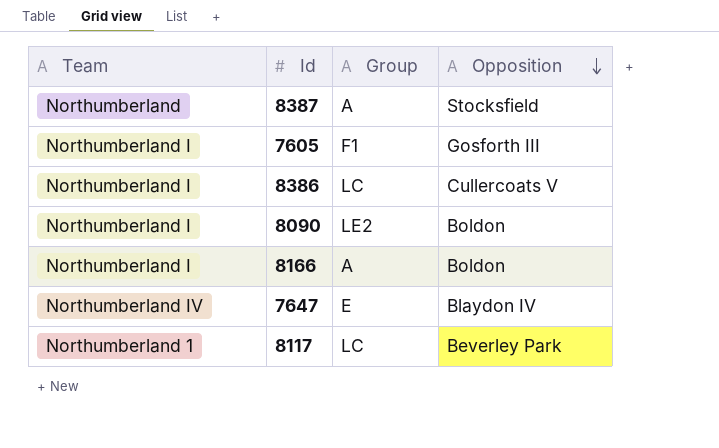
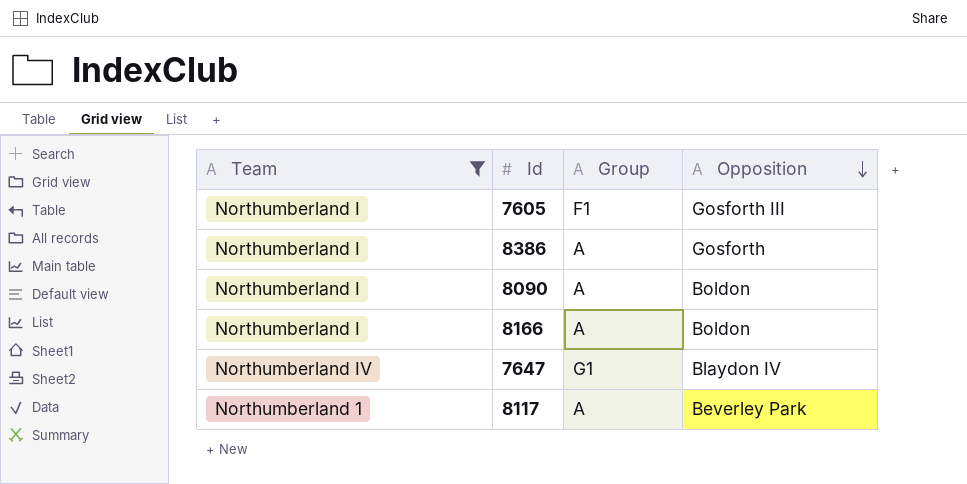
filter: none -> Team != Northumberland
8386 | Group: LC -> A
8386 | Opposition: Cullercoats V -> Gosforth
8090 | Group: LE2 -> A
7647 | Group: E -> G1
8117 | Group: LC -> A

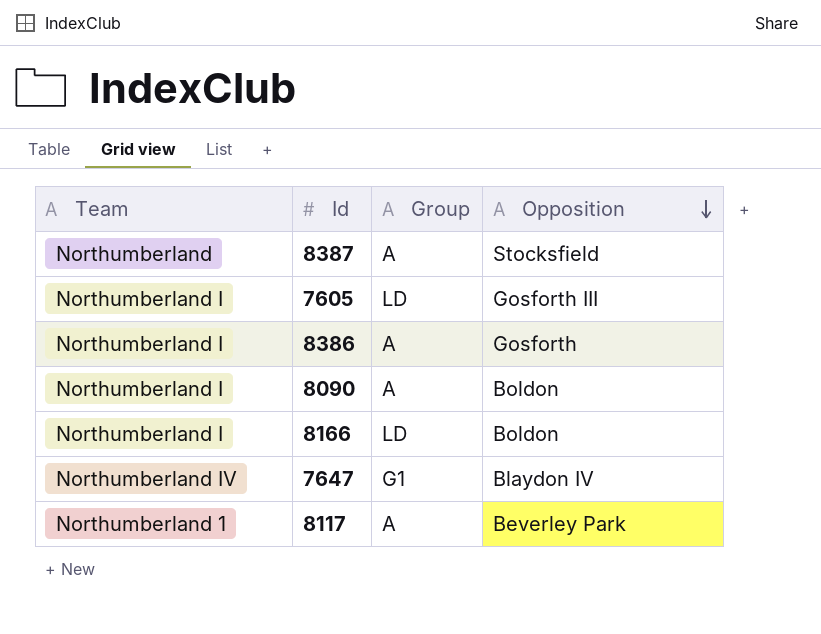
filter: Team != Northumberland -> none
7605 | Group: F1 -> LD
8166 | Group: A -> LD

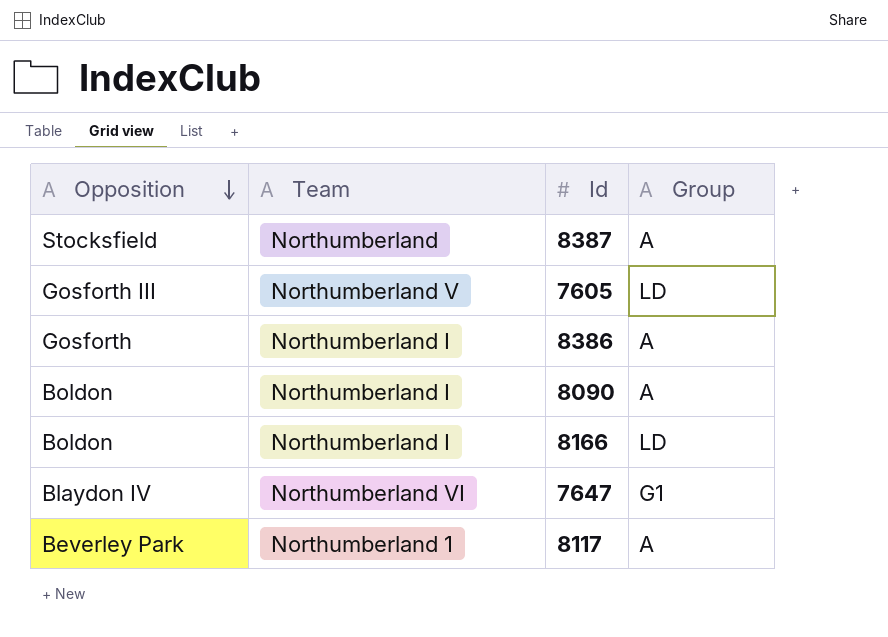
column Opposition | position: 4 -> 1
7605 | Team: Northumberland I -> Northumberland V
7647 | Team: Northumberland IV -> Northumberland VI

